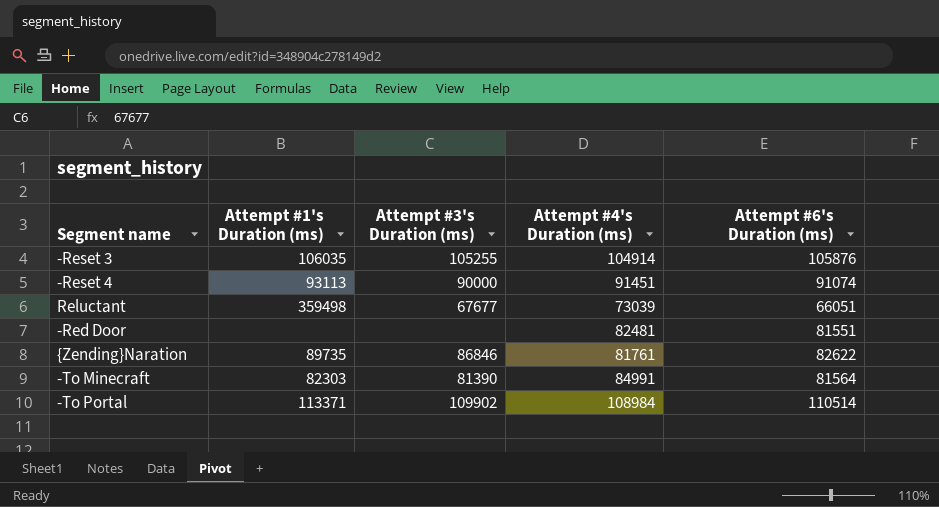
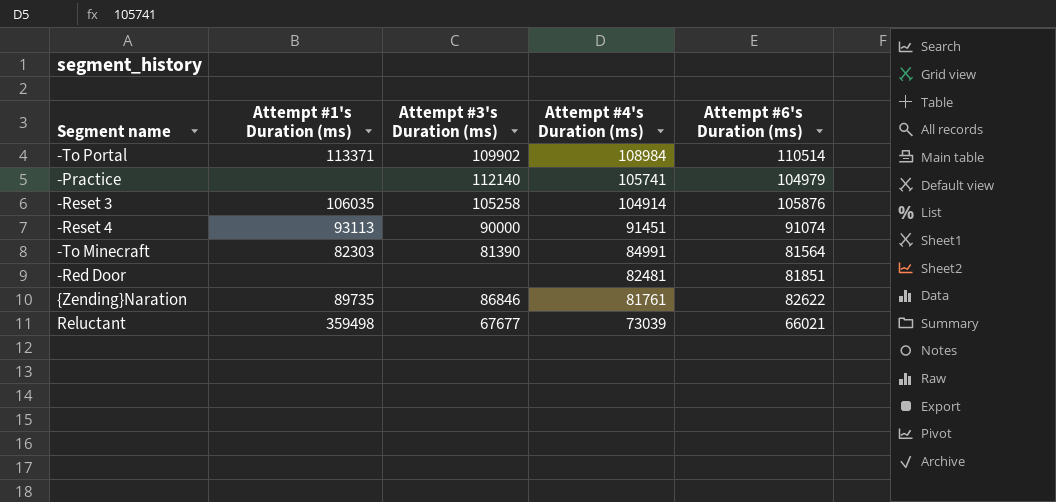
row order: none -> Attempt #4's Duration (ms) descending
row -Practice: none -> none | 112140 | 105741 | 104979
-Reset 3 | Attempt #3's Duration (ms): 105255 -> 105258
-Red Door | Attempt #6's Duration (ms): 81551 -> 81851
Reluctant | Attempt #6's Duration (ms): 66051 -> 66021

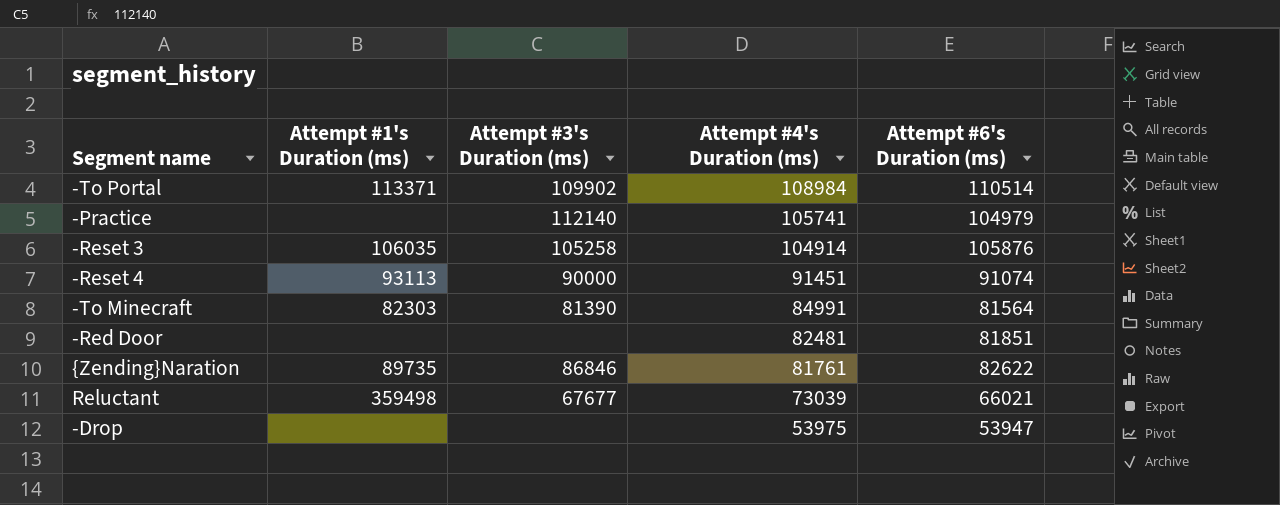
row -Drop: none -> none | none | 53975 | 53947

